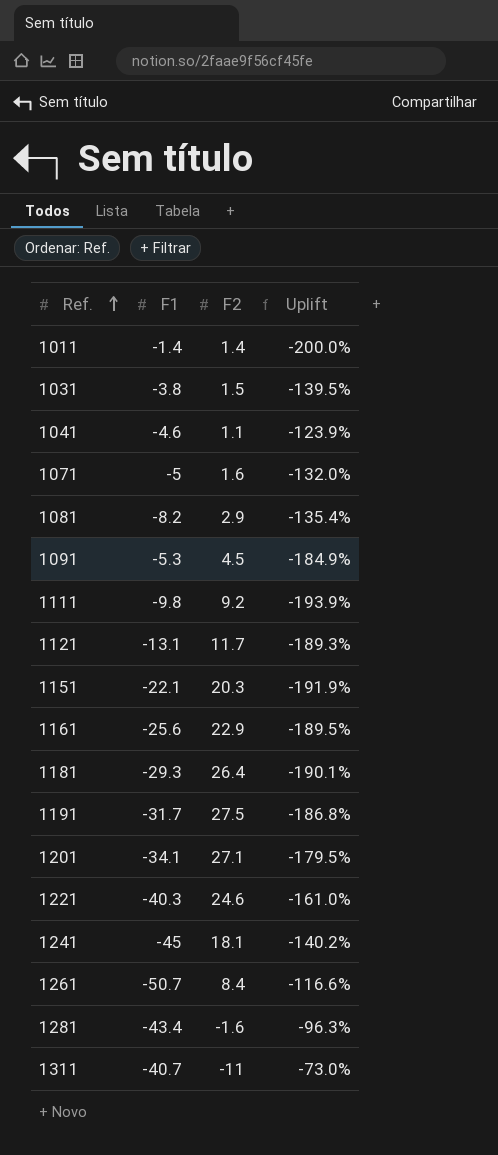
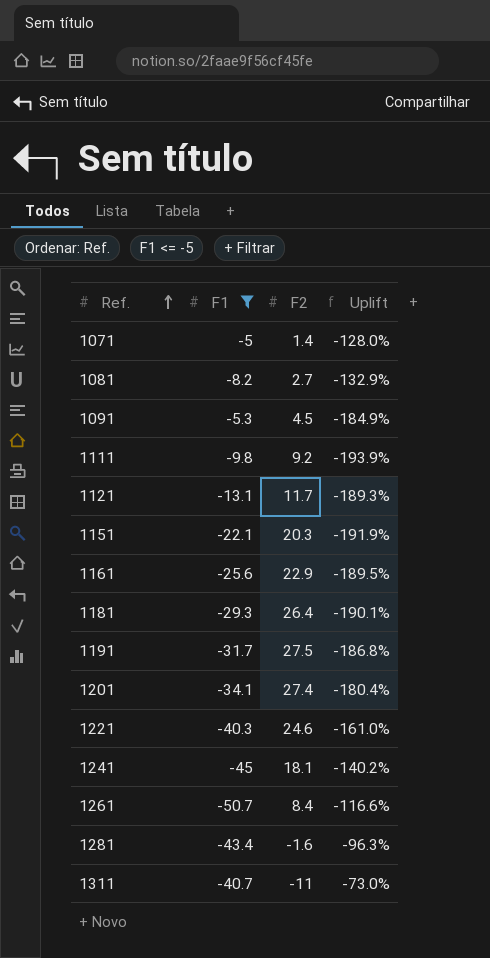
filter: none -> F1 <= -5
1071 | F2: 1.6 -> 1.4
1071 | Uplift: -132.0% -> -128.0%
1081 | F2: 2.9 -> 2.7
1081 | Uplift: -135.4% -> -132.9%
1201 | F2: 27.1 -> 27.4
1201 | Uplift: -179.5% -> -180.4%

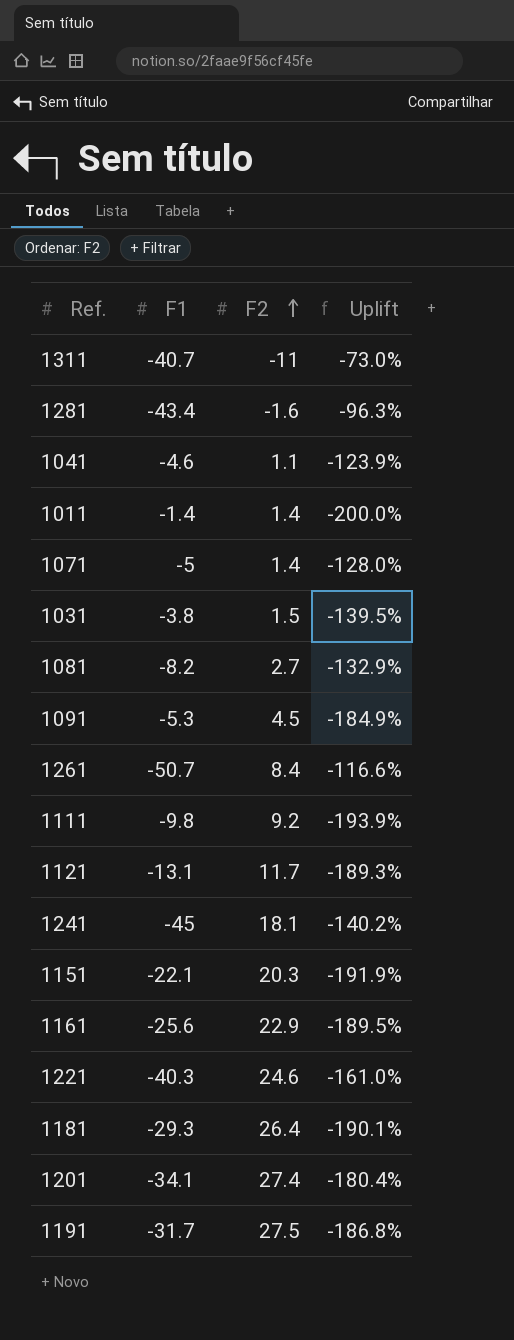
filter: F1 <= -5 -> none
row order: Ref. ascending -> F2 ascending

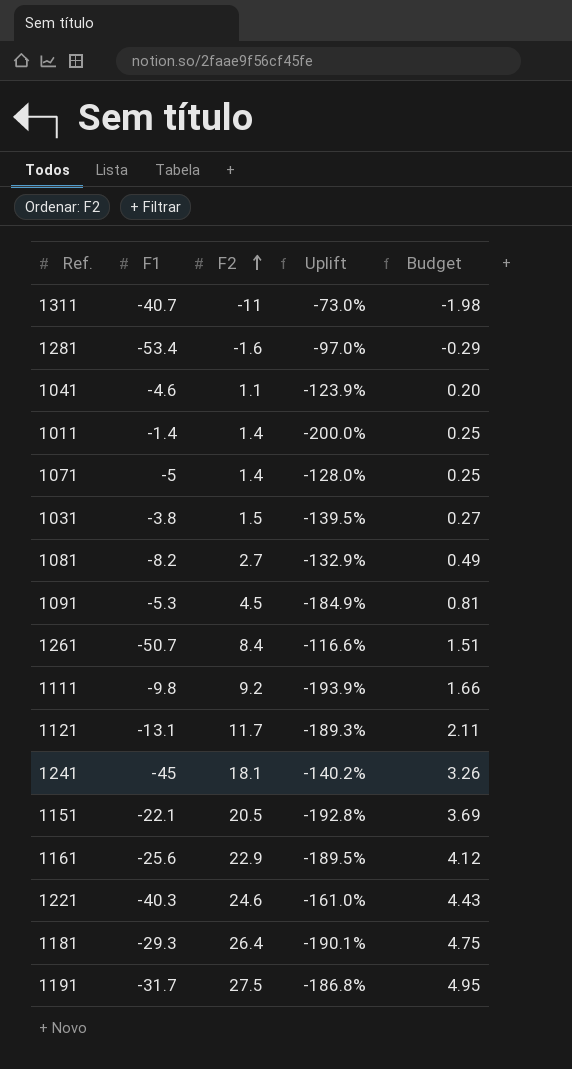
column Budget | formula: none -> [F2] * 0.18
row 1201: -34.1 | 27.4 | -180.4% -> none
1281 | F1: -43.4 -> -53.4
1281 | Uplift: -96.3% -> -97.0%
1151 | F2: 20.3 -> 20.5
1151 | Uplift: -191.9% -> -192.8%

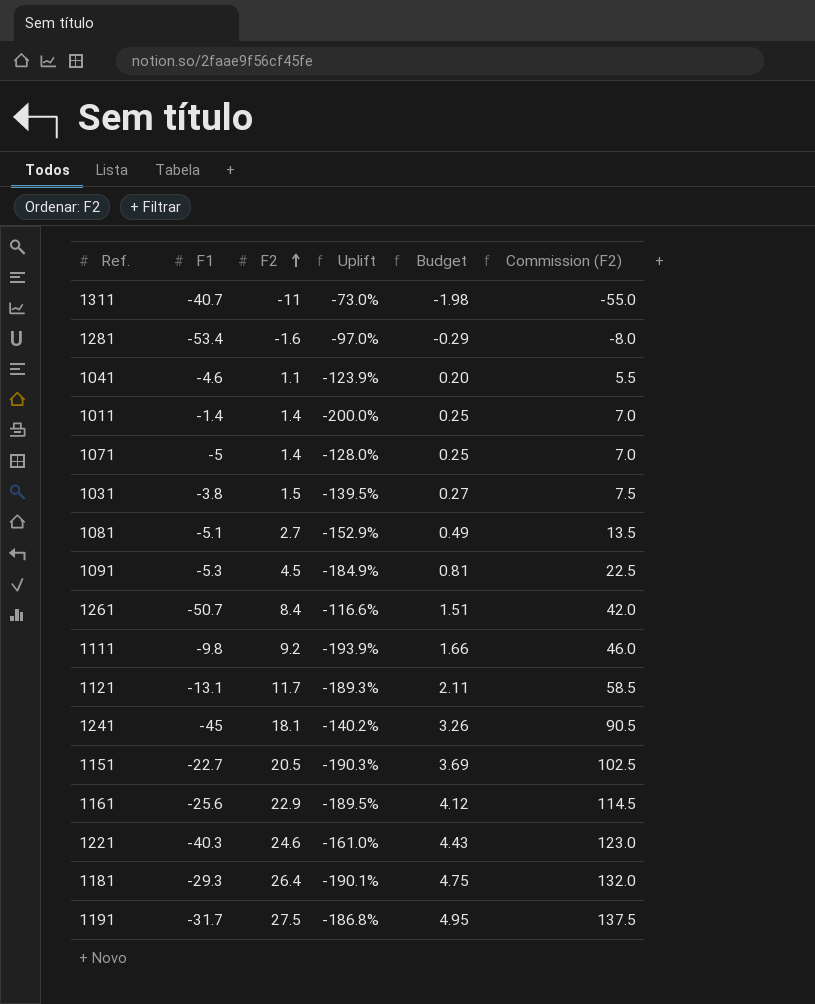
column Commission (F2) | formula: none -> [F2] * 5
1081 | F1: -8.2 -> -5.1
1081 | Uplift: -132.9% -> -152.9%
1151 | F1: -22.1 -> -22.7
1151 | Uplift: -192.8% -> -190.3%

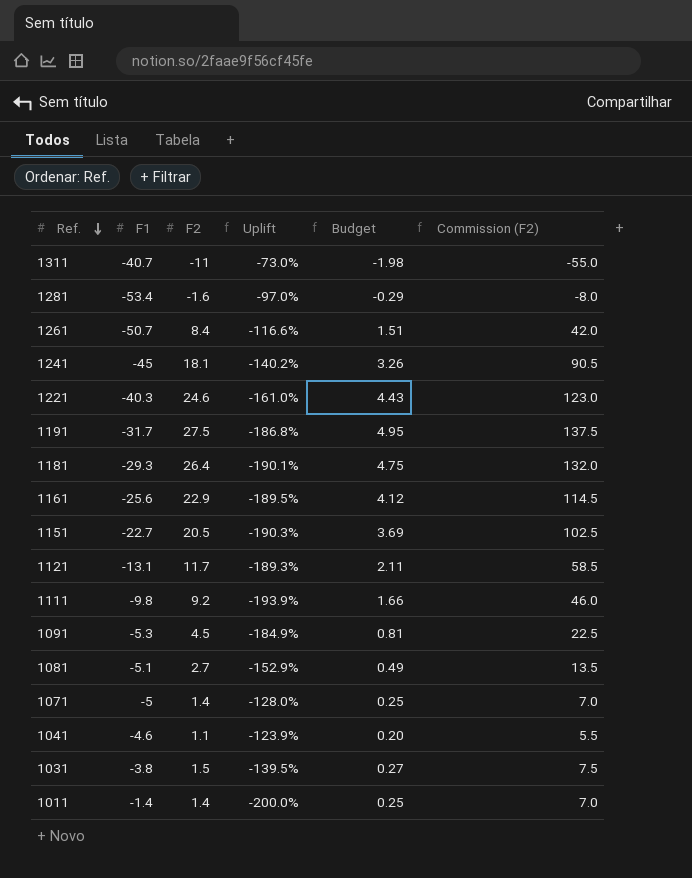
row order: F2 ascending -> Ref. descending

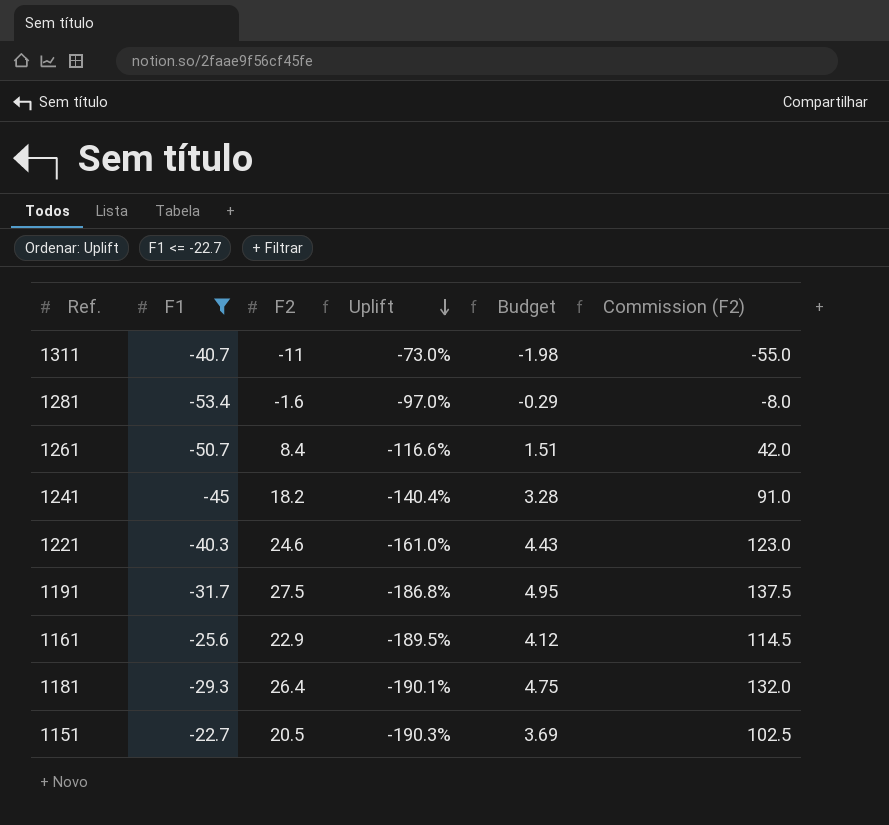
filter: none -> F1 <= -22.7
row order: Ref. descending -> Uplift descending
1241 | F2: 18.1 -> 18.2
1241 | Uplift: -140.2% -> -140.4%
1241 | Budget: 3.26 -> 3.28
1241 | Commission (F2): 90.5 -> 91.0

